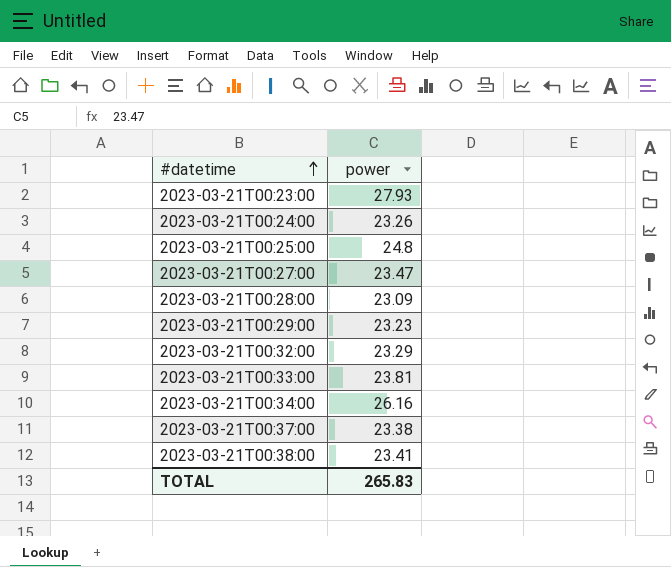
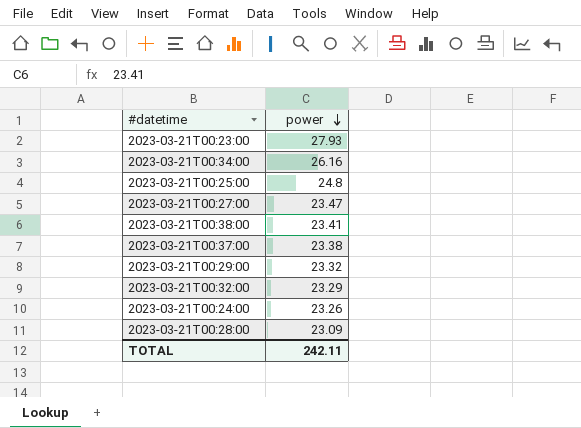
row order: #datetime ascending -> power descending
row 2023-03-21T00:33:00: 23.81 -> none
2023-03-21T00:29:00 | power: 23.23 -> 23.32
TOTAL | power: 265.83 -> 242.11

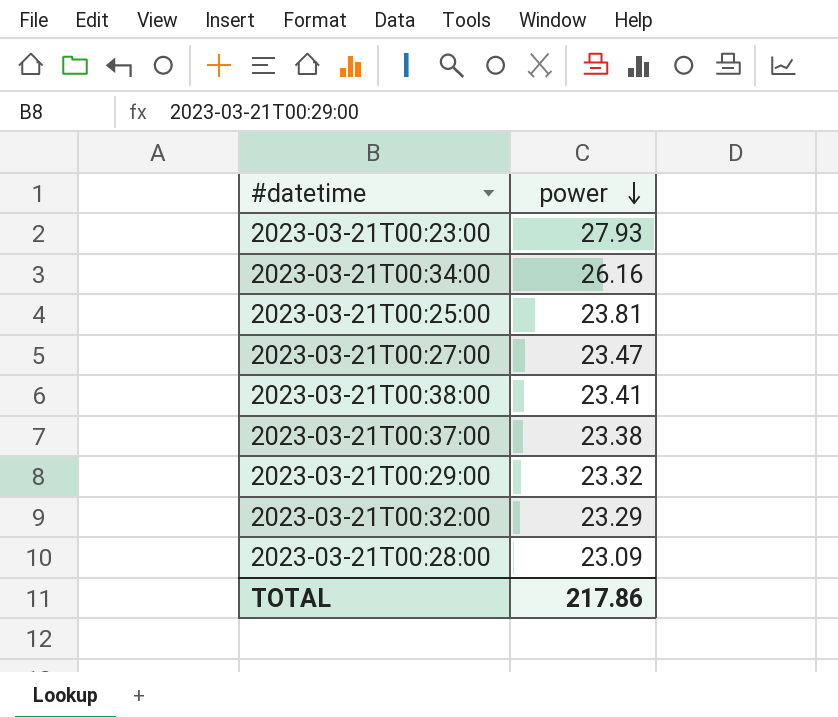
row 2023-03-21T00:24:00: 23.26 -> none
2023-03-21T00:25:00 | power: 24.8 -> 23.81
TOTAL | power: 242.11 -> 217.86

